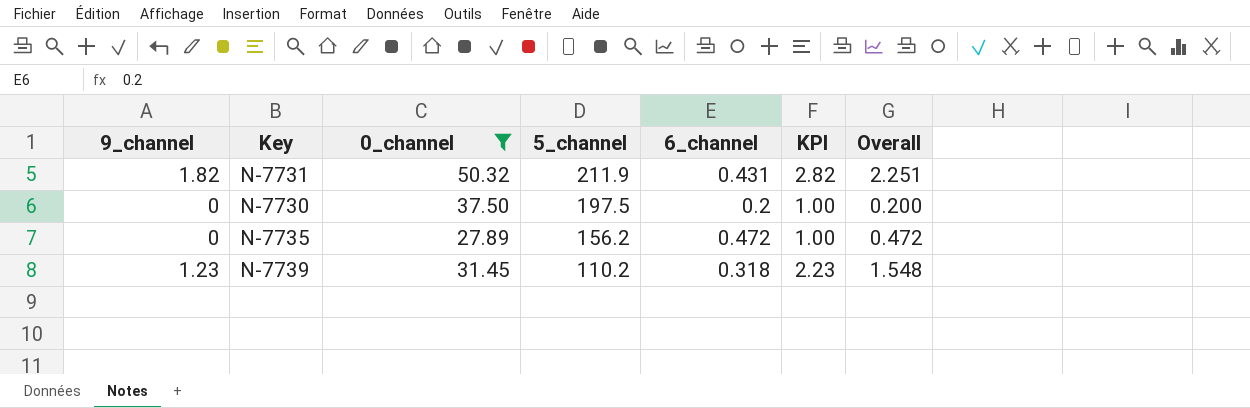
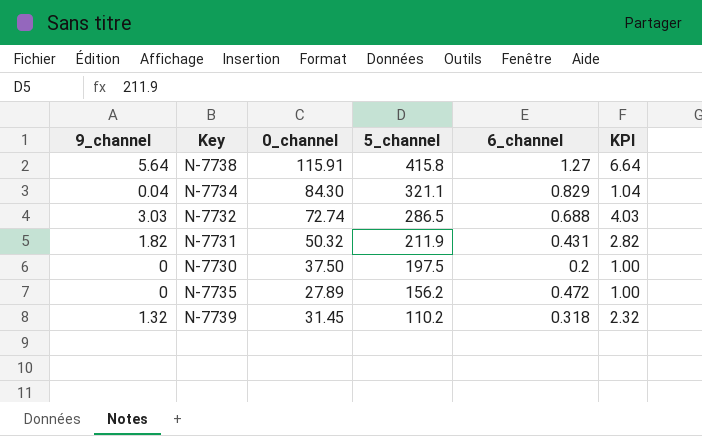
filter: 0_channel <= 50.32 -> none
column Overall | formula: [9_channel] + [6_channel] -> none
N-7739 | 9_channel: 1.23 -> 1.32
N-7739 | KPI: 2.23 -> 2.32

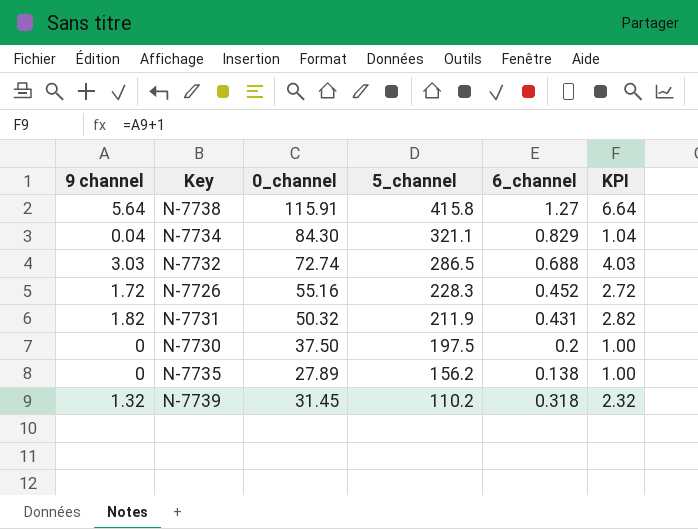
column name: 9_channel -> 9 channel
row N-7726: none -> 1.72 | 55.16 | 228.3 | 0.452 | 2.72
N-7735 | 6_channel: 0.472 -> 0.138

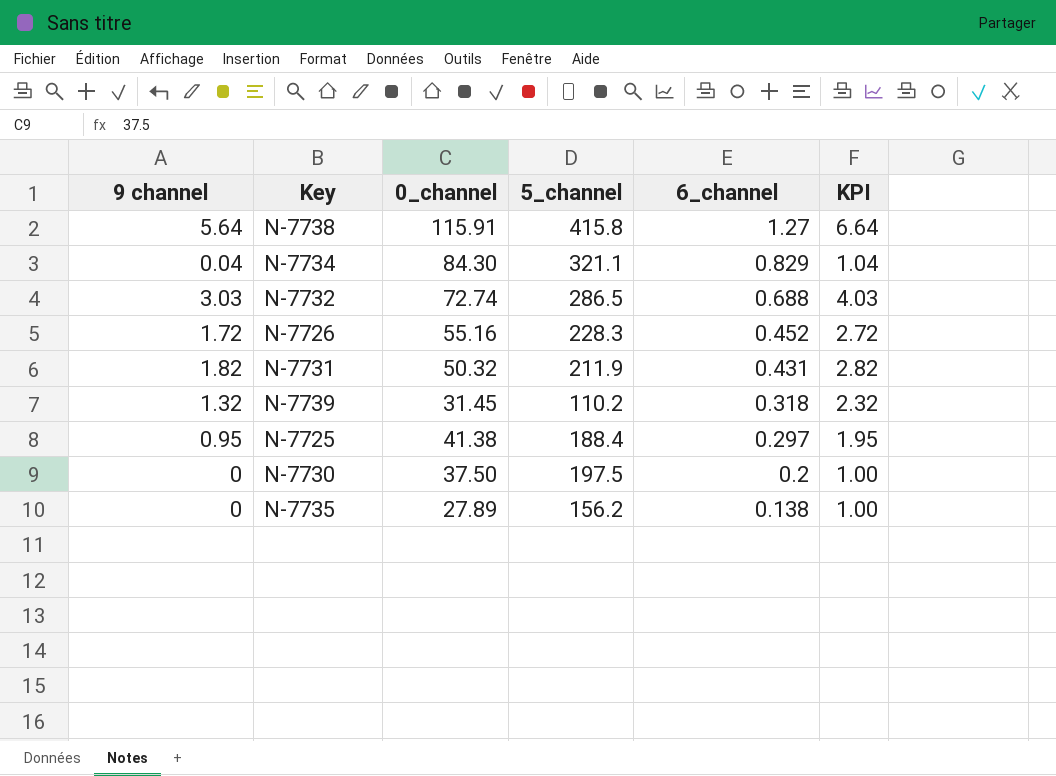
row order: 5_channel descending -> 6_channel descending
row N-7725: none -> 0.95 | 41.38 | 188.4 | 0.297 | 1.95

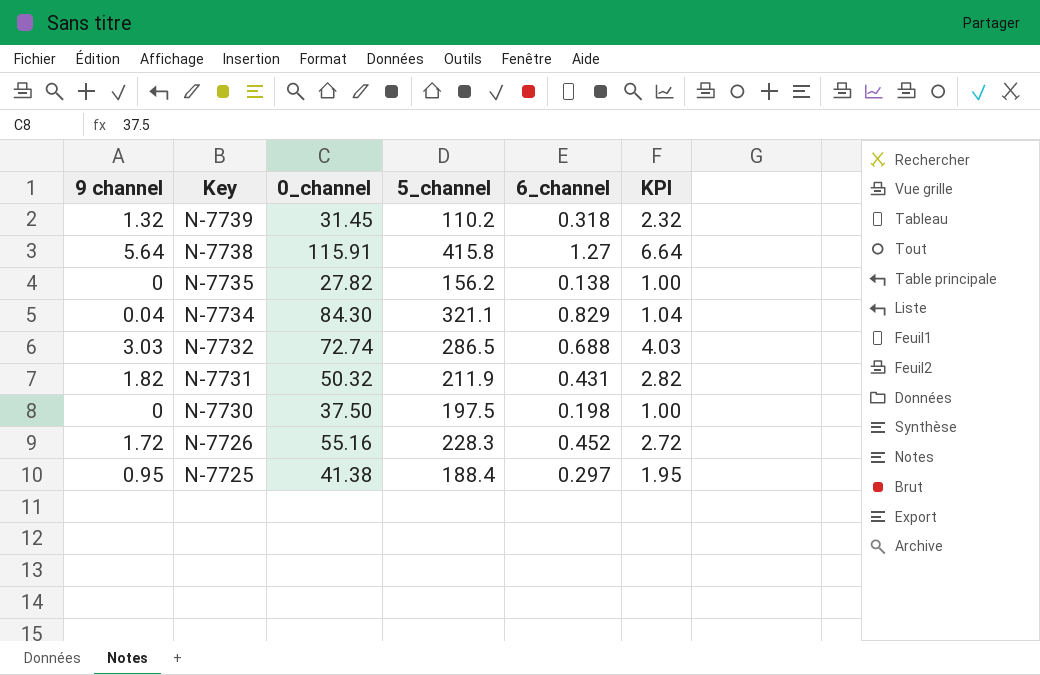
row order: 6_channel descending -> Key descending
N-7735 | 0_channel: 27.89 -> 27.82
N-7730 | 6_channel: 0.2 -> 0.198

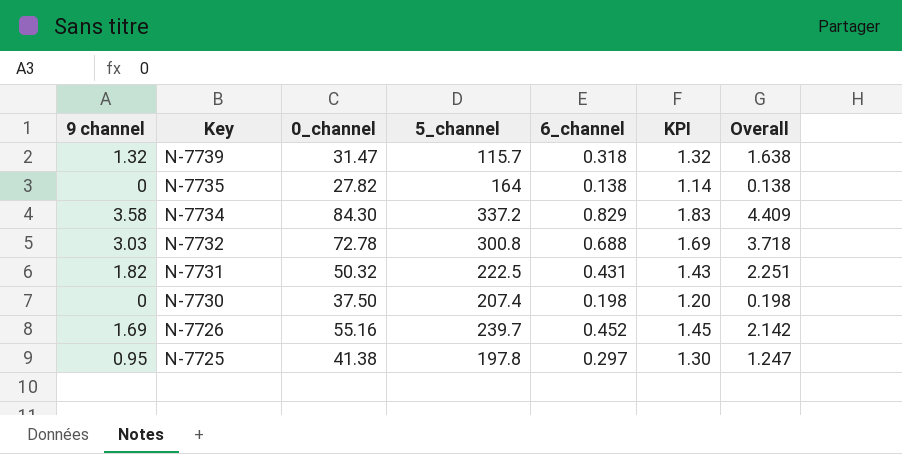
column KPI | formula: [9 channel] + 1 -> [6_channel] + 1
column Overall | formula: none -> [9 channel] + [6_channel]
row N-7738: 5.64 | 115.91 | 415.8 | 1.27 | 6.64 -> none
N-7739 | 0_channel: 31.45 -> 31.47
N-7739 | 5_channel: 110.2 -> 115.7
N-7735 | 5_channel: 156.2 -> 164
N-7734 | 9 channel: 0.04 -> 3.58
N-7734 | 5_channel: 321.1 -> 337.2
N-7732 | 0_channel: 72.74 -> 72.78
N-7732 | 5_channel: 286.5 -> 300.8
N-7731 | 5_channel: 211.9 -> 222.5
N-7730 | 5_channel: 197.5 -> 207.4
N-7726 | 9 channel: 1.72 -> 1.69
N-7726 | 5_channel: 228.3 -> 239.7
N-7725 | 5_channel: 188.4 -> 197.8

